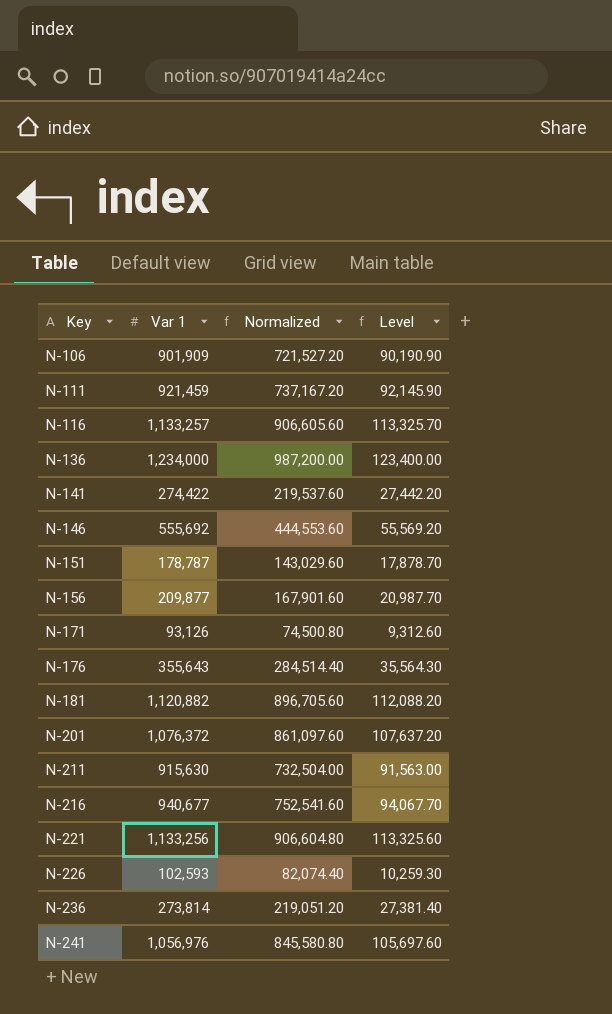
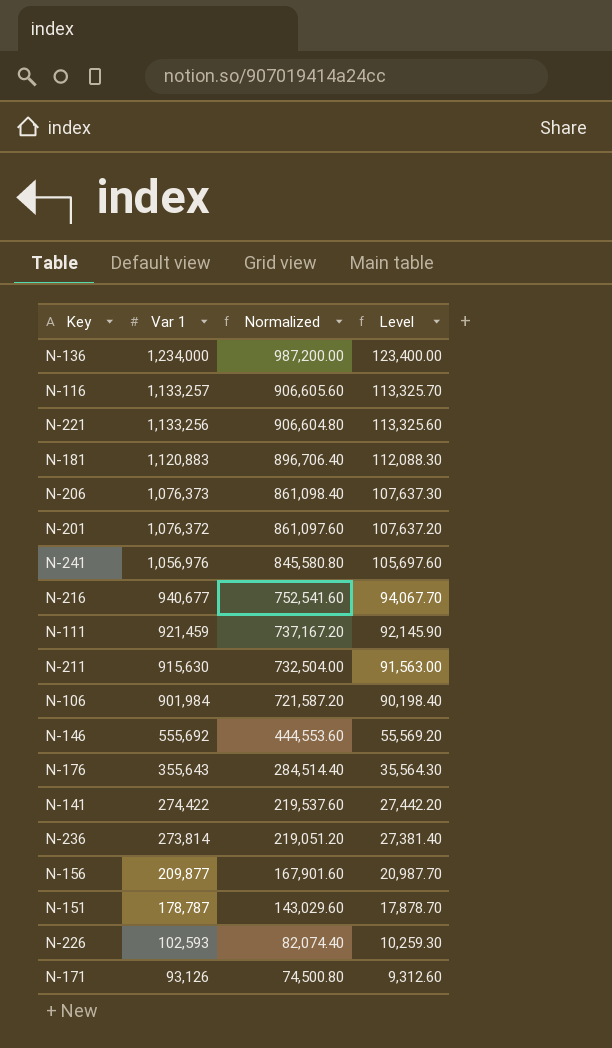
row order: Key ascending -> Var 1 descending
N-181 | Var 1: 1,120,882 -> 1,120,883
N-181 | Normalized: 896,705.60 -> 896,706.40
N-181 | Level: 112,088.20 -> 112,088.30
row N-206: none -> 1,076,373 | 861,098.40 | 107,637.30
N-106 | Var 1: 901,909 -> 901,984
N-106 | Normalized: 721,527.20 -> 721,587.20
N-106 | Level: 90,190.90 -> 90,198.40

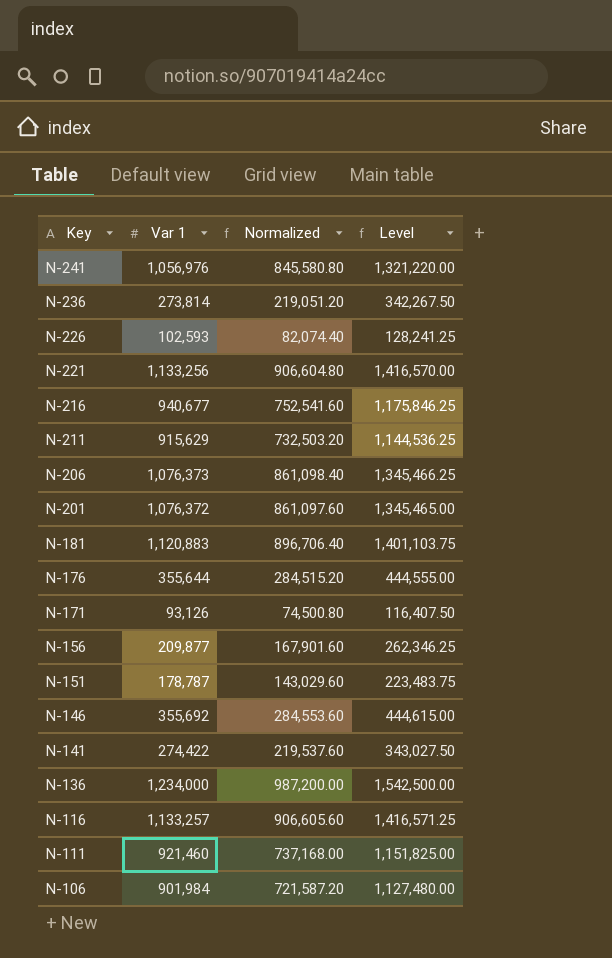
row order: Var 1 descending -> Key descending
column Level | formula: [Var 1] * 0.1 -> [Var 1] * 1.25
N-211 | Var 1: 915,630 -> 915,629
N-211 | Normalized: 732,504.00 -> 732,503.20
N-176 | Var 1: 355,643 -> 355,644
N-176 | Normalized: 284,514.40 -> 284,515.20
N-146 | Var 1: 555,692 -> 355,692
N-146 | Normalized: 444,553.60 -> 284,553.60
N-111 | Var 1: 921,459 -> 921,460
N-111 | Normalized: 737,167.20 -> 737,168.00

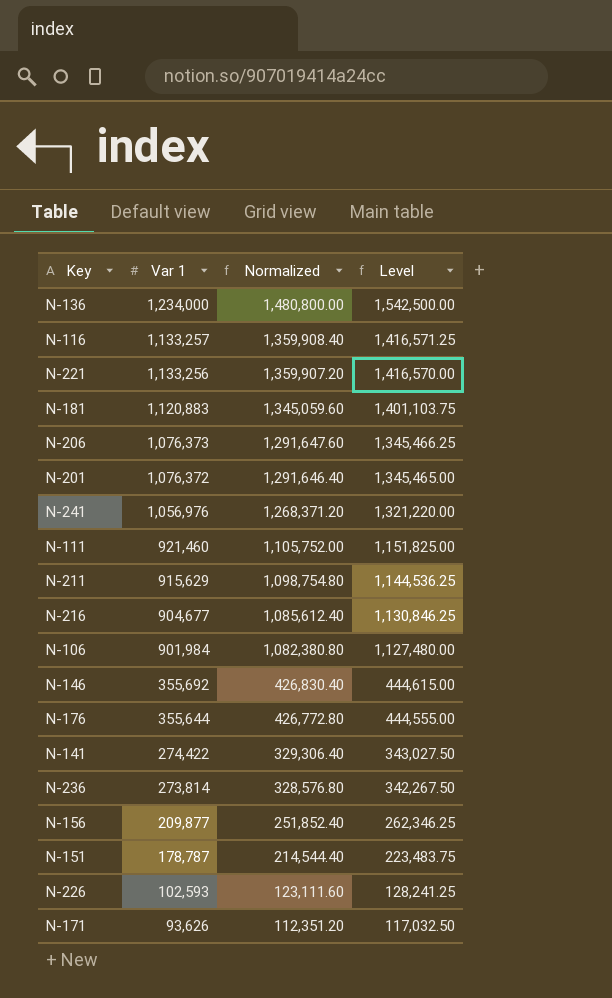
row order: Key descending -> Var 1 descending
column Normalized | formula: [Var 1] * 0.8 -> [Var 1] * 1.2
N-216 | Var 1: 940,677 -> 904,677
N-216 | Level: 1,175,846.25 -> 1,130,846.25
N-171 | Var 1: 93,126 -> 93,626
N-171 | Level: 116,407.50 -> 117,032.50

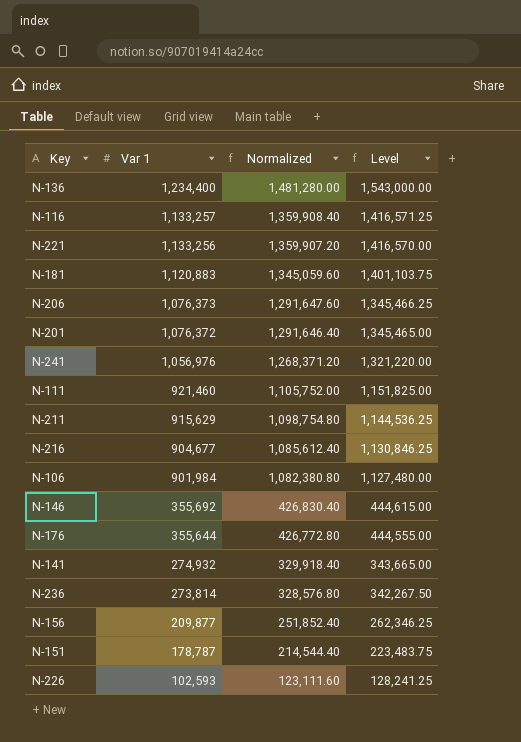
row N-171: 93,626 | 112,351.20 | 117,032.50 -> none
N-136 | Var 1: 1,234,000 -> 1,234,400
N-136 | Normalized: 1,480,800.00 -> 1,481,280.00
N-136 | Level: 1,542,500.00 -> 1,543,000.00
N-141 | Var 1: 274,422 -> 274,932
N-141 | Normalized: 329,306.40 -> 329,918.40
N-141 | Level: 343,027.50 -> 343,665.00

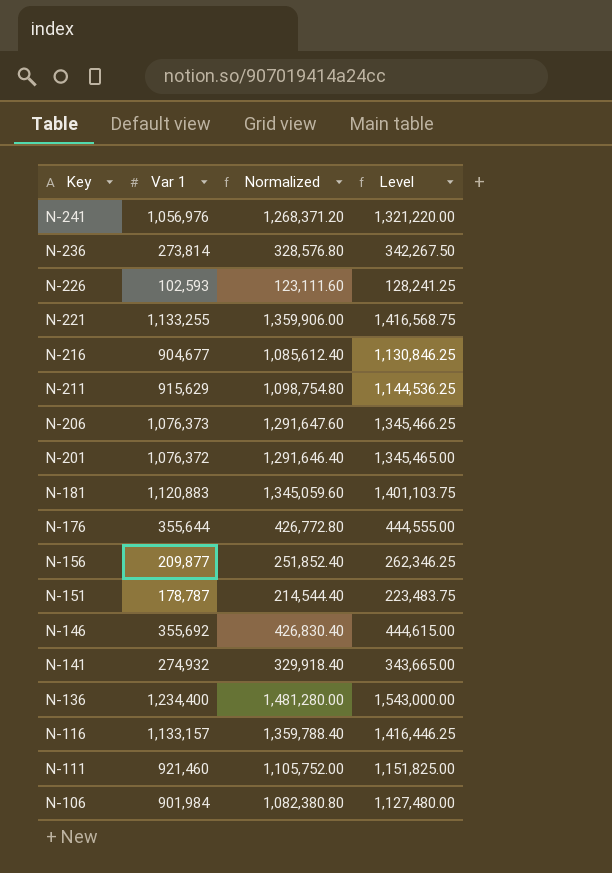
row order: Var 1 descending -> Key descending
N-221 | Var 1: 1,133,256 -> 1,133,255
N-221 | Normalized: 1,359,907.20 -> 1,359,906.00
N-221 | Level: 1,416,570.00 -> 1,416,568.75
N-116 | Var 1: 1,133,257 -> 1,133,157
N-116 | Normalized: 1,359,908.40 -> 1,359,788.40
N-116 | Level: 1,416,571.25 -> 1,416,446.25

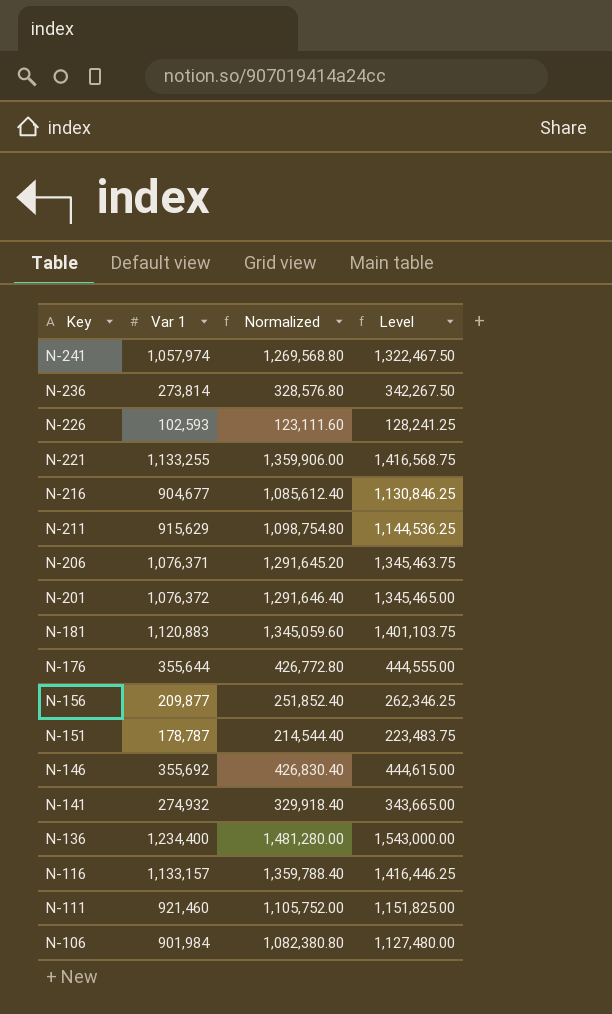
N-241 | Var 1: 1,056,976 -> 1,057,974
N-241 | Normalized: 1,268,371.20 -> 1,269,568.80
N-241 | Level: 1,321,220.00 -> 1,322,467.50
N-206 | Var 1: 1,076,373 -> 1,076,371
N-206 | Normalized: 1,291,647.60 -> 1,291,645.20
N-206 | Level: 1,345,466.25 -> 1,345,463.75

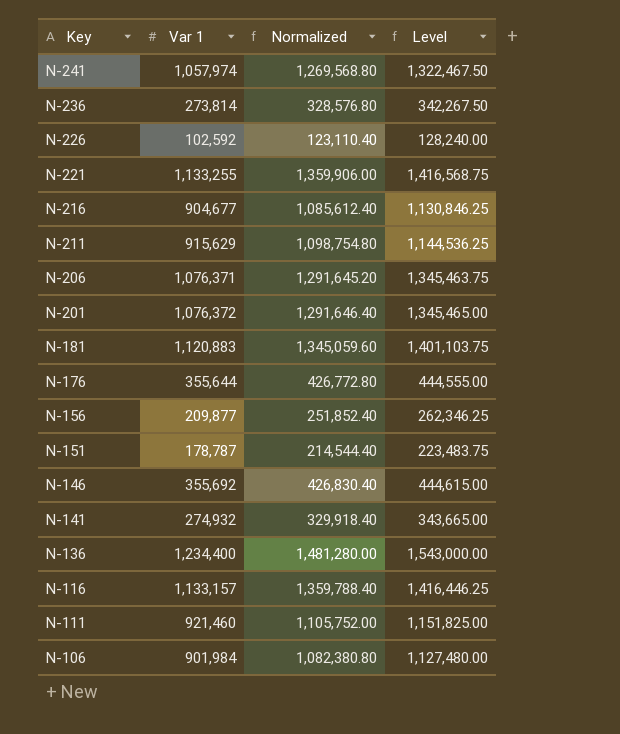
N-226 | Var 1: 102,593 -> 102,592
N-226 | Normalized: 123,111.60 -> 123,110.40
N-226 | Level: 128,241.25 -> 128,240.00

